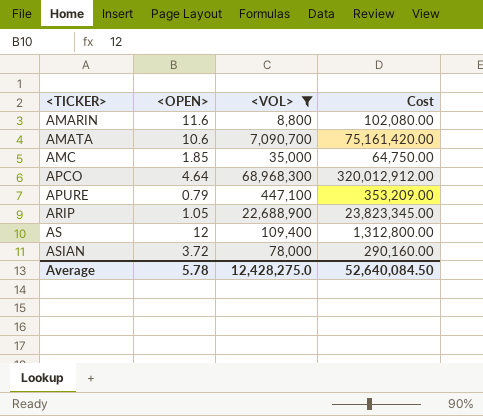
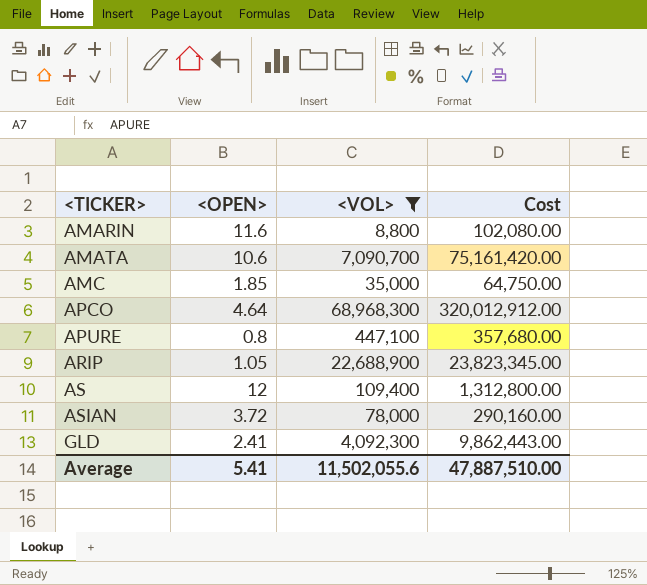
APURE | <OPEN>: 0.79 -> 0.8
APURE | Cost: 353,209.00 -> 357,680.00
row GLD: none -> 2.41 | 4,092,300 | 9,862,443.00
Average | <OPEN>: 5.78 -> 5.41
Average | <VOL>: 12,428,275.0 -> 11,502,055.6
Average | Cost: 52,640,084.50 -> 47,887,510.00

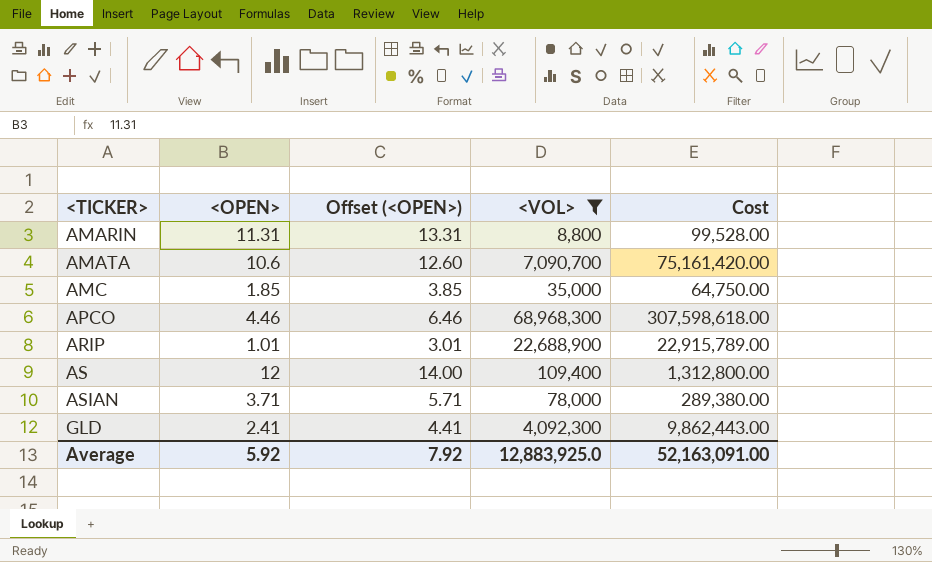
column Offset (<OPEN>) | formula: none -> [<OPEN>] + 2
row APURE: 0.8 | 447,100 | 357,680.00 -> none
AMARIN | <OPEN>: 11.6 -> 11.31
AMARIN | Cost: 102,080.00 -> 99,528.00
APCO | <OPEN>: 4.64 -> 4.46
APCO | Cost: 320,012,912.00 -> 307,598,618.00
ARIP | <OPEN>: 1.05 -> 1.01
ARIP | Cost: 23,823,345.00 -> 22,915,789.00
ASIAN | <OPEN>: 3.72 -> 3.71
ASIAN | Cost: 290,160.00 -> 289,380.00
Average | <OPEN>: 5.41 -> 5.92
Average | <VOL>: 11,502,055.6 -> 12,883,925.0
Average | Cost: 47,887,510.00 -> 52,163,091.00

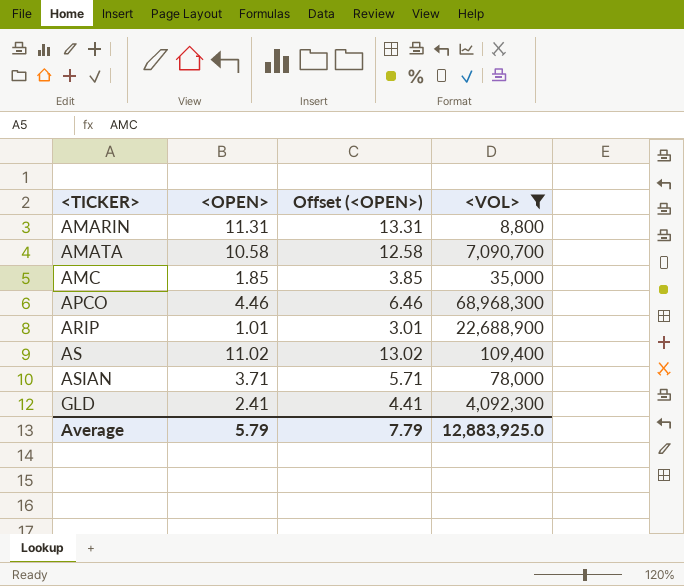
column Cost | formula: [<OPEN>] * [<VOL>] -> none
AMATA | <OPEN>: 10.6 -> 10.58
AMATA | Offset (<OPEN>): 12.60 -> 12.58
AS | <OPEN>: 12 -> 11.02
AS | Offset (<OPEN>): 14.00 -> 13.02
Average | <OPEN>: 5.92 -> 5.79
Average | Offset (<OPEN>): 7.92 -> 7.79

